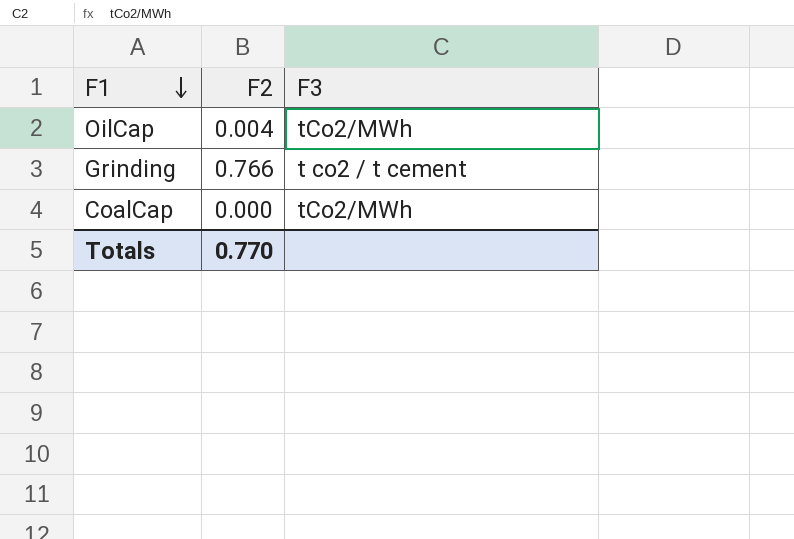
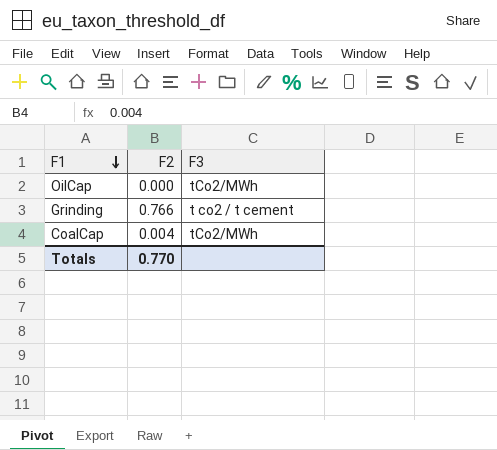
OilCap | F2: 0.004 -> 0.000
CoalCap | F2: 0.000 -> 0.004

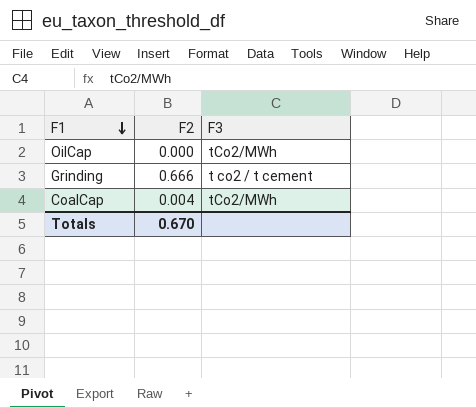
Grinding | F2: 0.766 -> 0.666
Totals | F2: 0.770 -> 0.670

